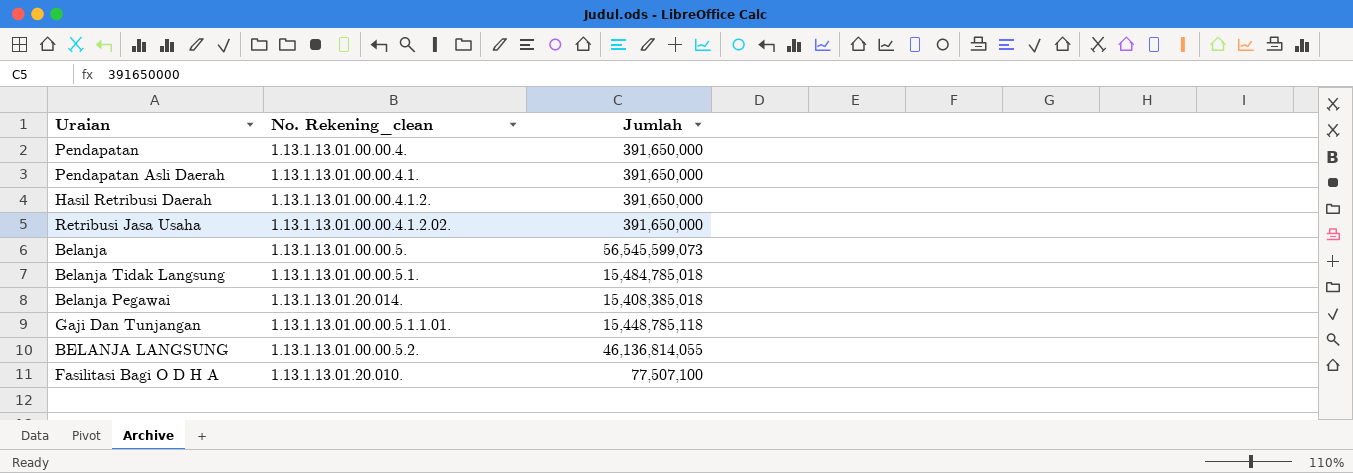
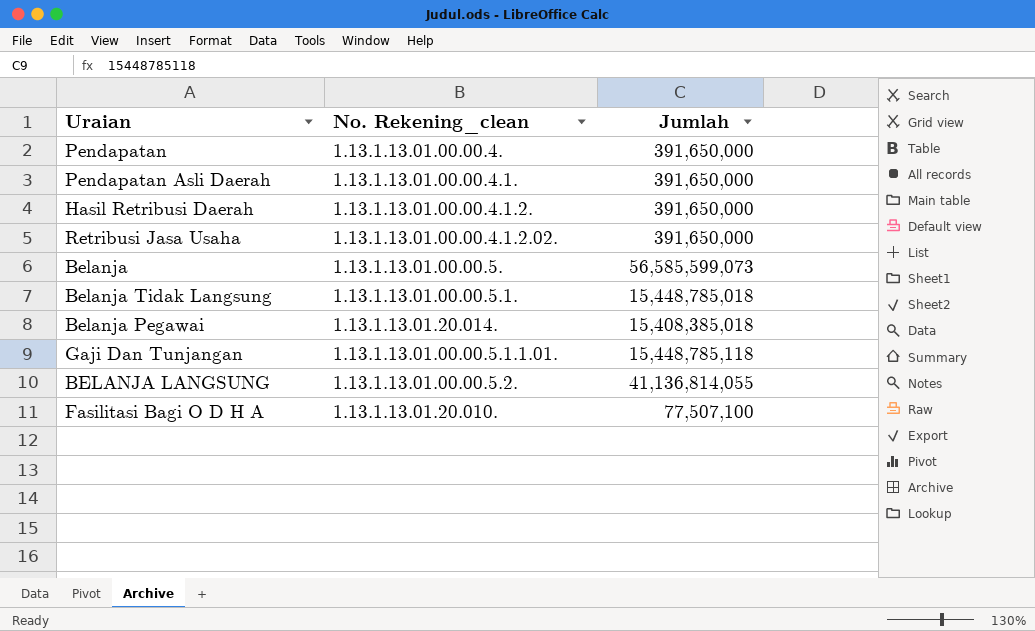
Belanja | Jumlah: 56,545,599,073 -> 56,585,599,073
Belanja Tidak Langsung | Jumlah: 15,484,785,018 -> 15,448,785,018
BELANJA LANGSUNG | Jumlah: 46,136,814,055 -> 41,136,814,055

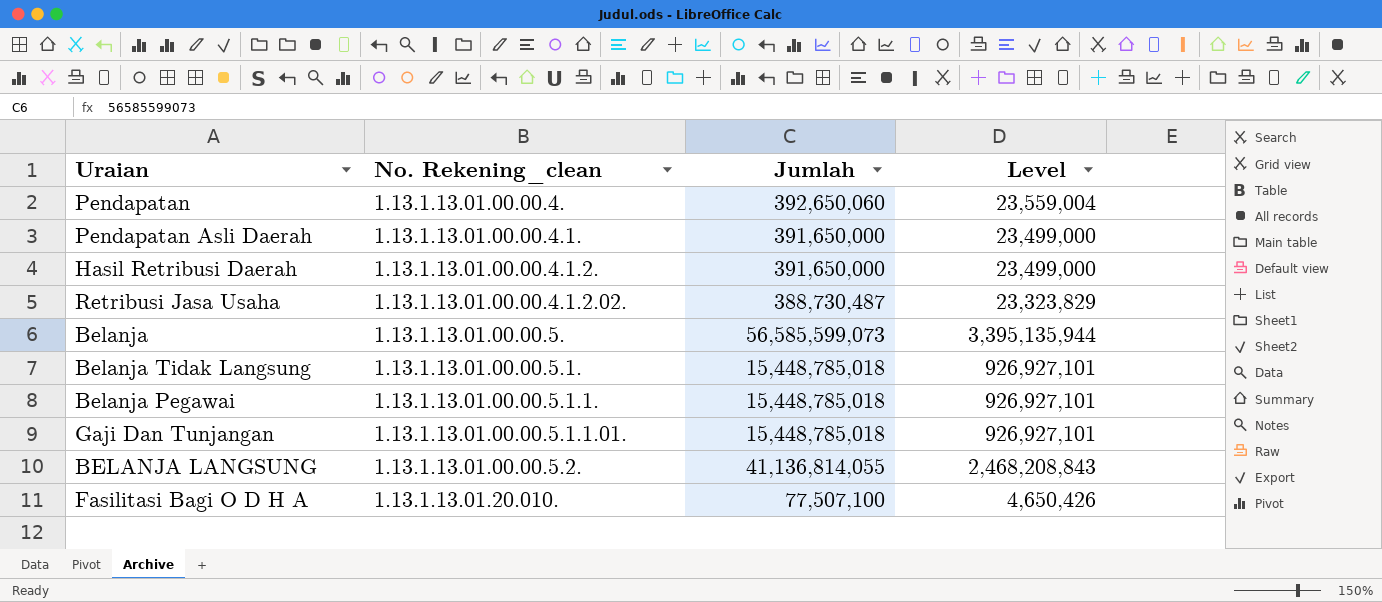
column Level | formula: none -> [Jumlah] * 0.06
Pendapatan | Jumlah: 391,650,000 -> 392,650,060
Retribusi Jasa Usaha | Jumlah: 391,650,000 -> 388,730,487
Belanja Pegawai | No. Rekening_clean: 1.13.1.13.01.20.014. -> 1.13.1.13.01.00.00.5.1.1.
Belanja Pegawai | Jumlah: 15,408,385,018 -> 15,448,785,018
Gaji Dan Tunjangan | Jumlah: 15,448,785,118 -> 15,448,785,018

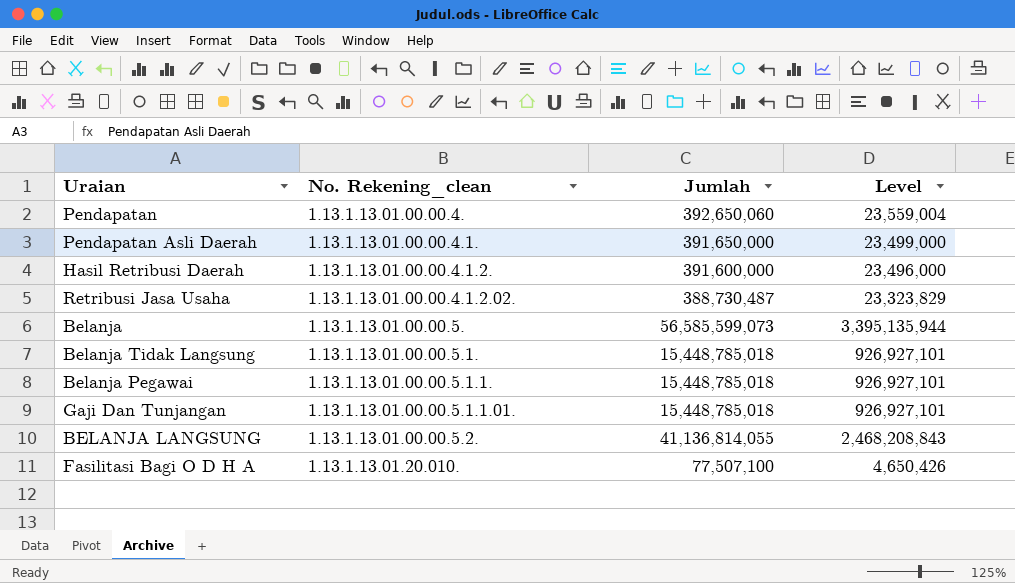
Hasil Retribusi Daerah | Jumlah: 391,650,000 -> 391,600,000
Hasil Retribusi Daerah | Level: 23,499,000 -> 23,496,000

